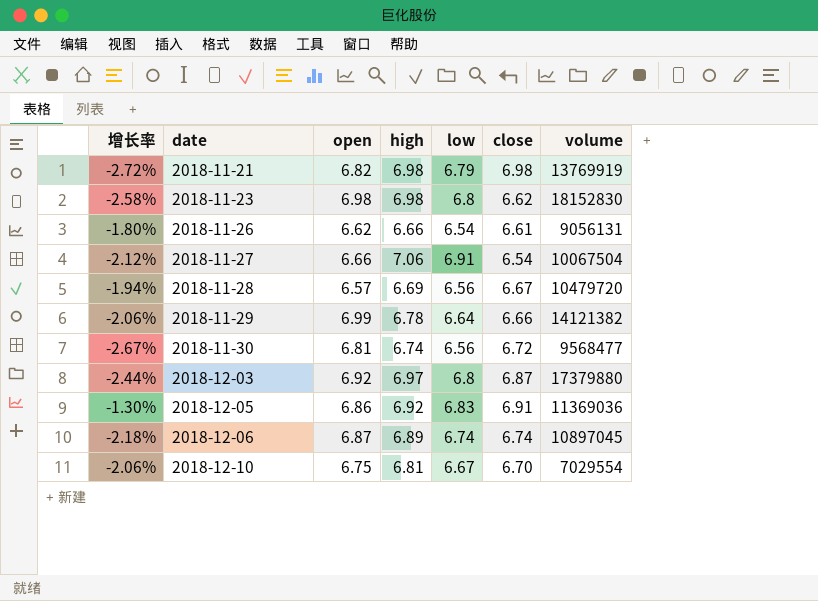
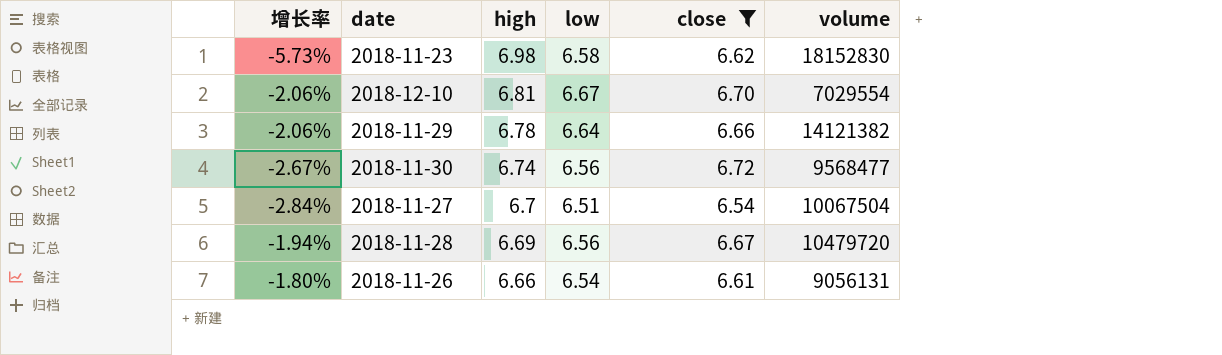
filter: none -> close <= 6.72
row order: date ascending -> high descending
column open | position: 3 -> none
2018-11-23 | 增长率: -2.58% -> -5.73%
2018-11-23 | low: 6.8 -> 6.58
2018-11-27 | 增长率: -2.12% -> -2.84%
2018-11-27 | high: 7.06 -> 6.7
2018-11-27 | low: 6.91 -> 6.51

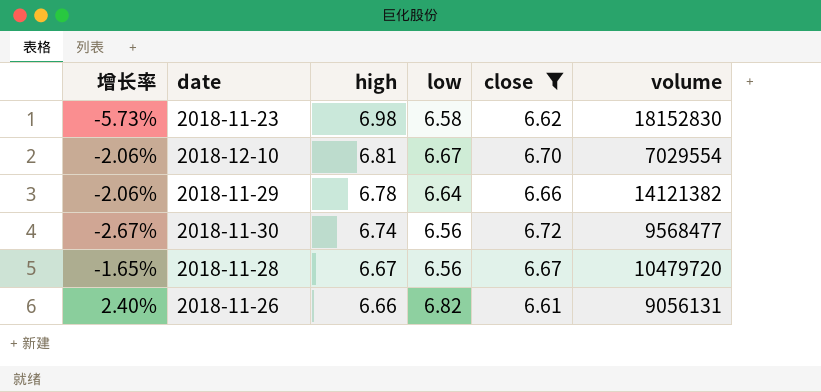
row 2018-11-27: -2.84% | 6.7 | 6.51 | 6.54 | 10067504 -> none
2018-11-28 | 增长率: -1.94% -> -1.65%
2018-11-28 | high: 6.69 -> 6.67
2018-11-26 | 增长率: -1.80% -> 2.40%
2018-11-26 | low: 6.54 -> 6.82

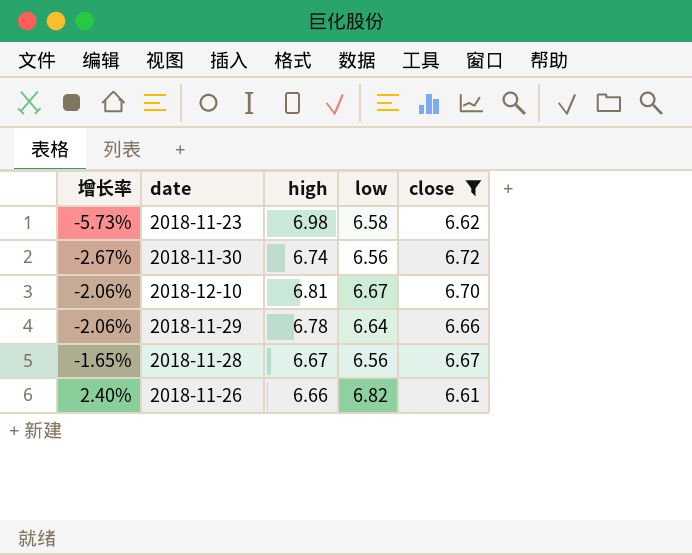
row order: high descending -> 增长率 ascending
column volume | position: 6 -> none

